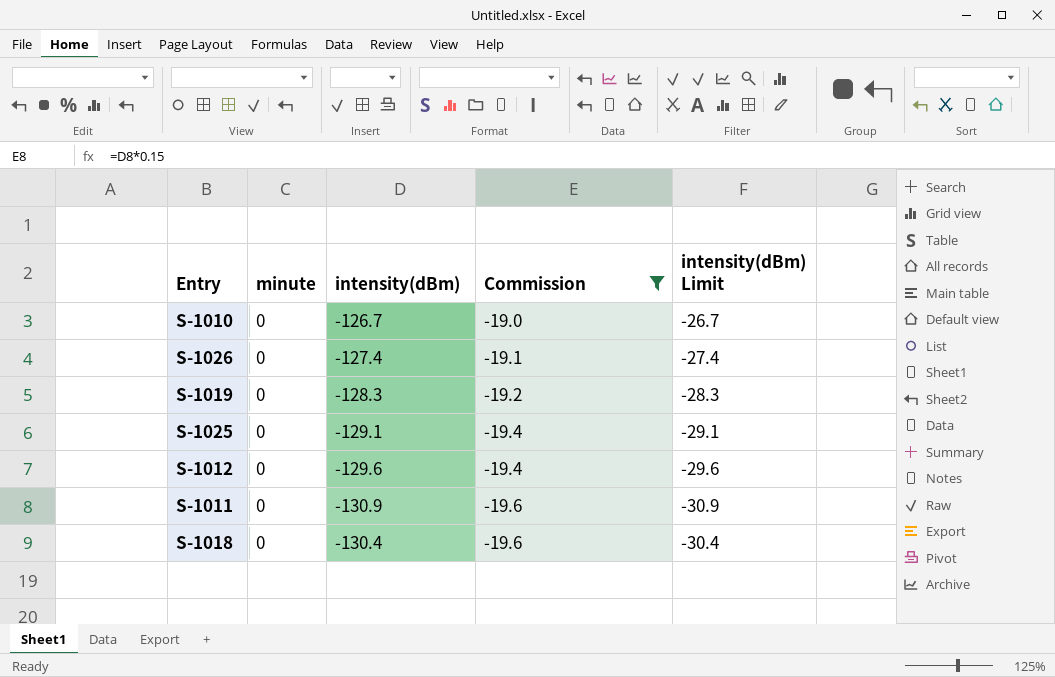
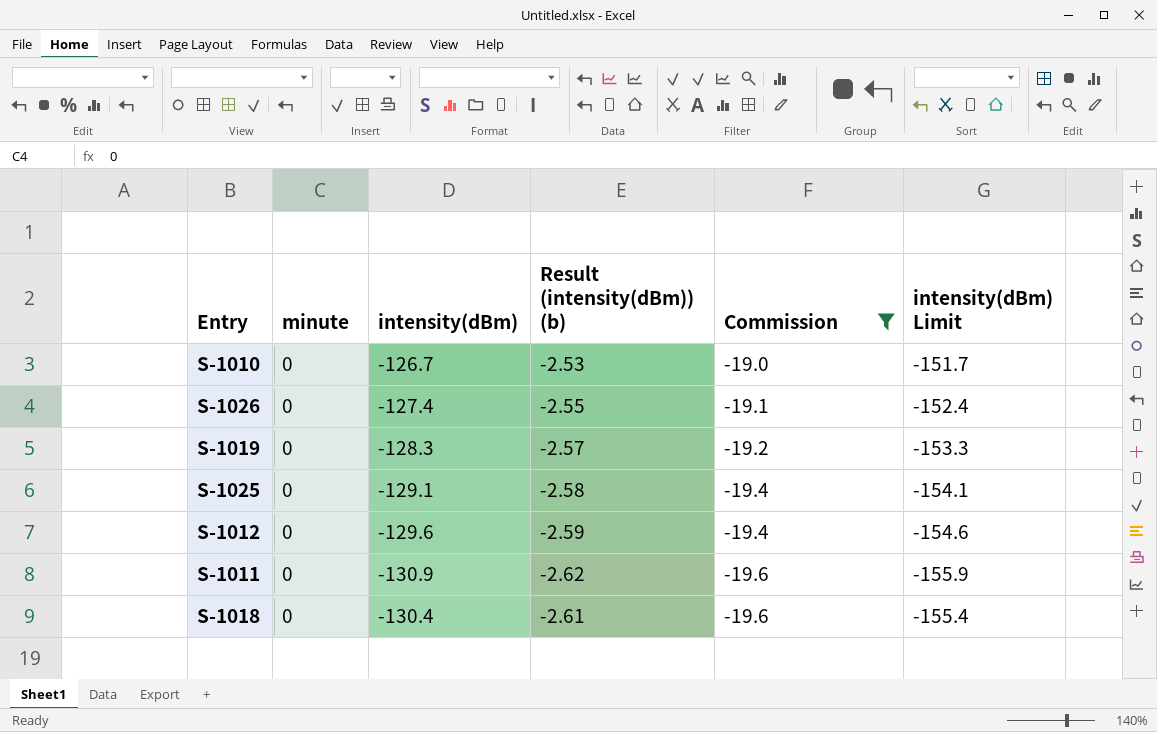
column Result (intensity(dBm)) (b) | formula: none -> [intensity(dBm)] * 0.02
column intensity(dBm) Limit | formula: [intensity(dBm)] + 100 -> [intensity(dBm)] - 25

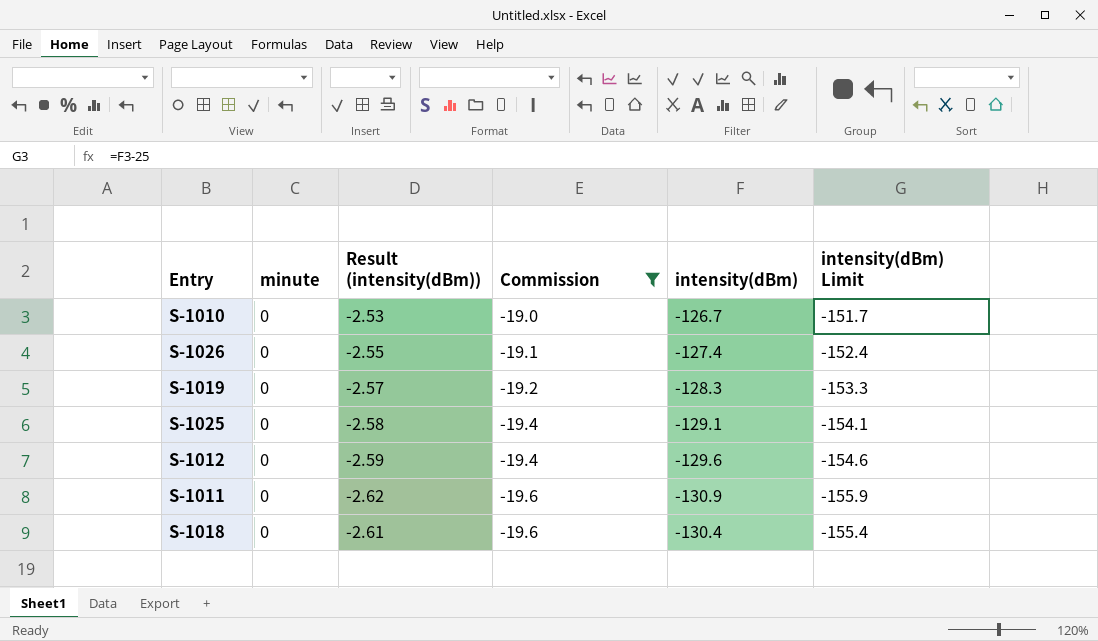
column name: Result (intensity(dBm)) (b) -> Result (intensity(dBm))
column intensity(dBm) | position: 3 -> 5

